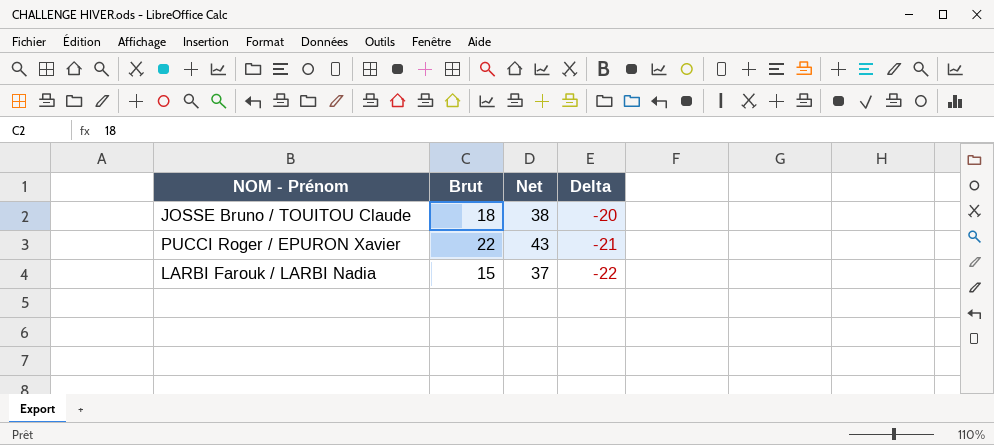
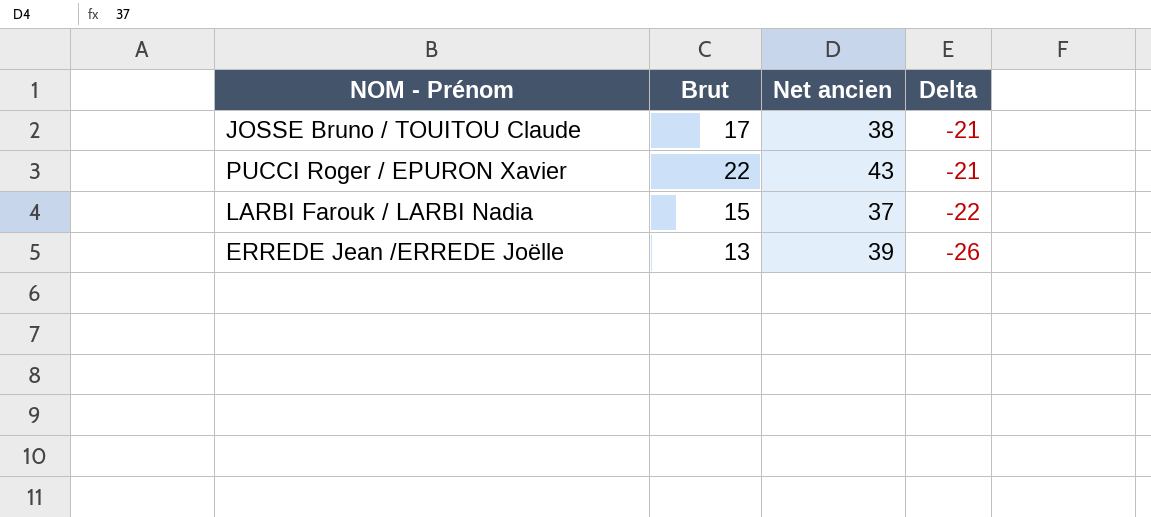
column name: Net -> Net ancien
JOSSE Bruno / TOUITOU Claude | Brut: 18 -> 17
JOSSE Bruno / TOUITOU Claude | Delta: -20 -> -21
row ERREDE Jean /ERREDE Joëlle: none -> 13 | 39 | -26

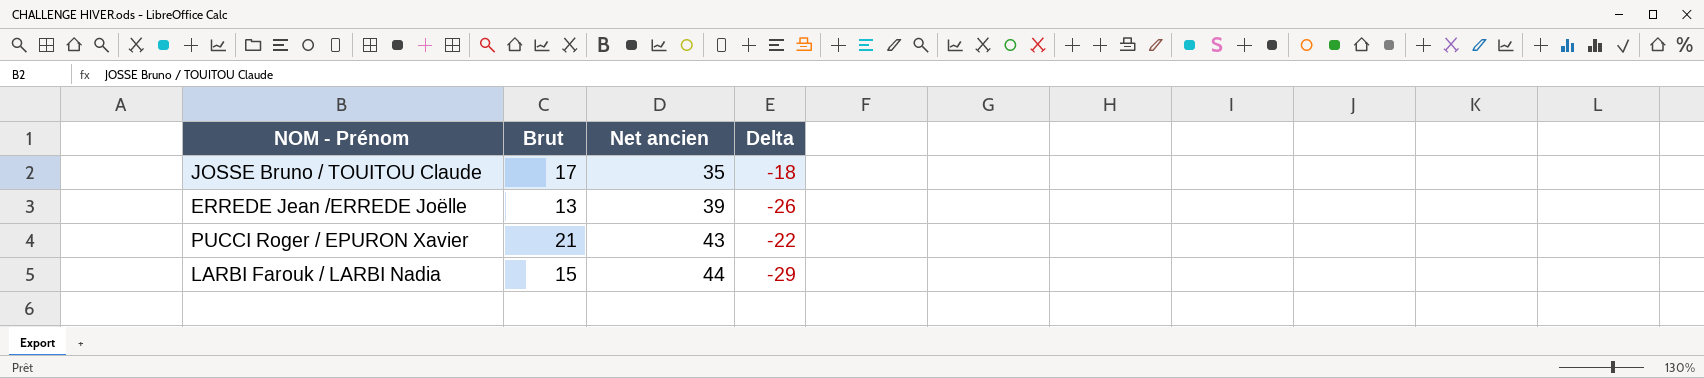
row order: Delta descending -> Net ancien ascending
JOSSE Bruno / TOUITOU Claude | Net ancien: 38 -> 35
JOSSE Bruno / TOUITOU Claude | Delta: -21 -> -18
PUCCI Roger / EPURON Xavier | Brut: 22 -> 21
PUCCI Roger / EPURON Xavier | Delta: -21 -> -22
LARBI Farouk / LARBI Nadia | Net ancien: 37 -> 44
LARBI Farouk / LARBI Nadia | Delta: -22 -> -29

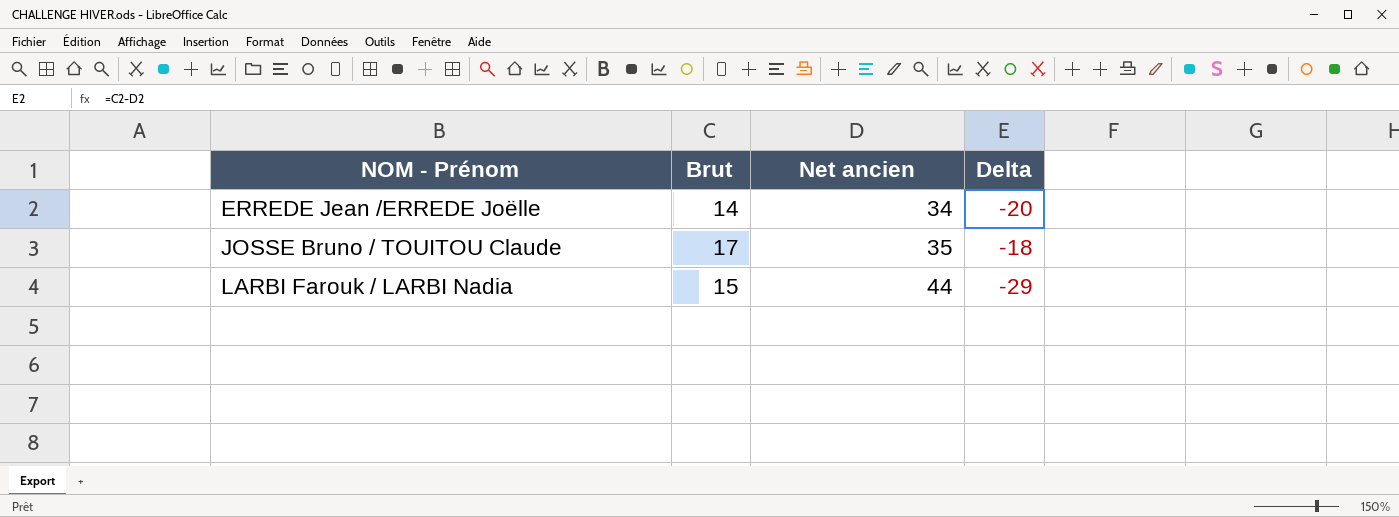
row order: Net ancien ascending -> NOM - Prénom ascending
row PUCCI Roger / EPURON Xavier: 21 | 43 | -22 -> none
ERREDE Jean /ERREDE Joëlle | Brut: 13 -> 14
ERREDE Jean /ERREDE Joëlle | Net ancien: 39 -> 34
ERREDE Jean /ERREDE Joëlle | Delta: -26 -> -20

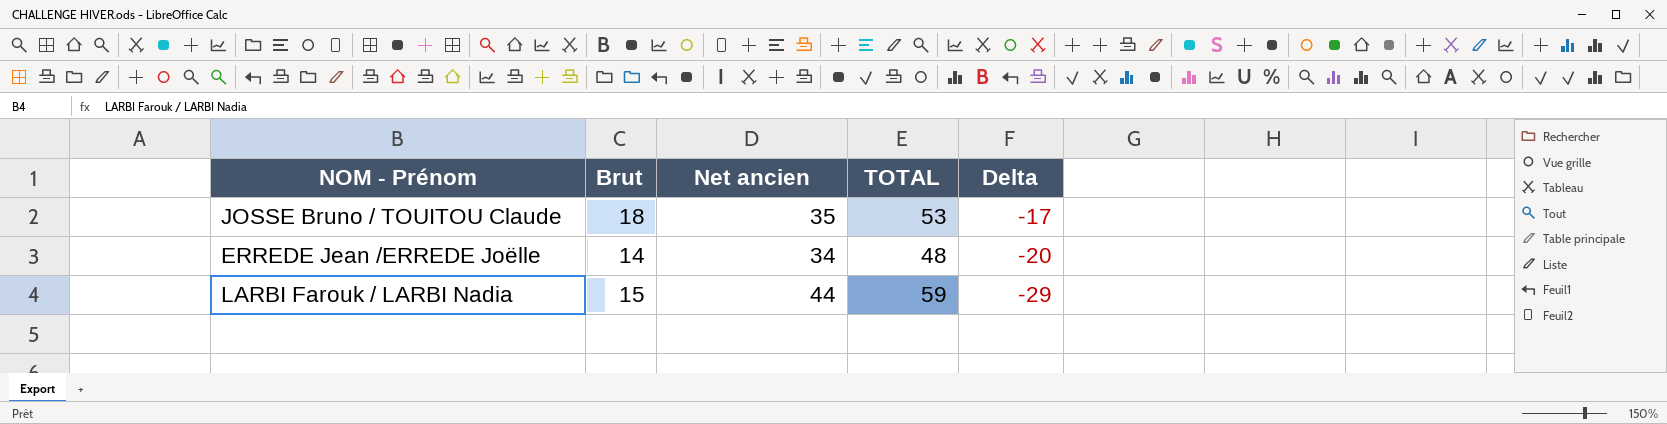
row order: NOM - Prénom ascending -> Delta descending
column TOTAL | formula: none -> [Brut] + [Net ancien]
JOSSE Bruno / TOUITOU Claude | Brut: 17 -> 18
JOSSE Bruno / TOUITOU Claude | Delta: -18 -> -17

